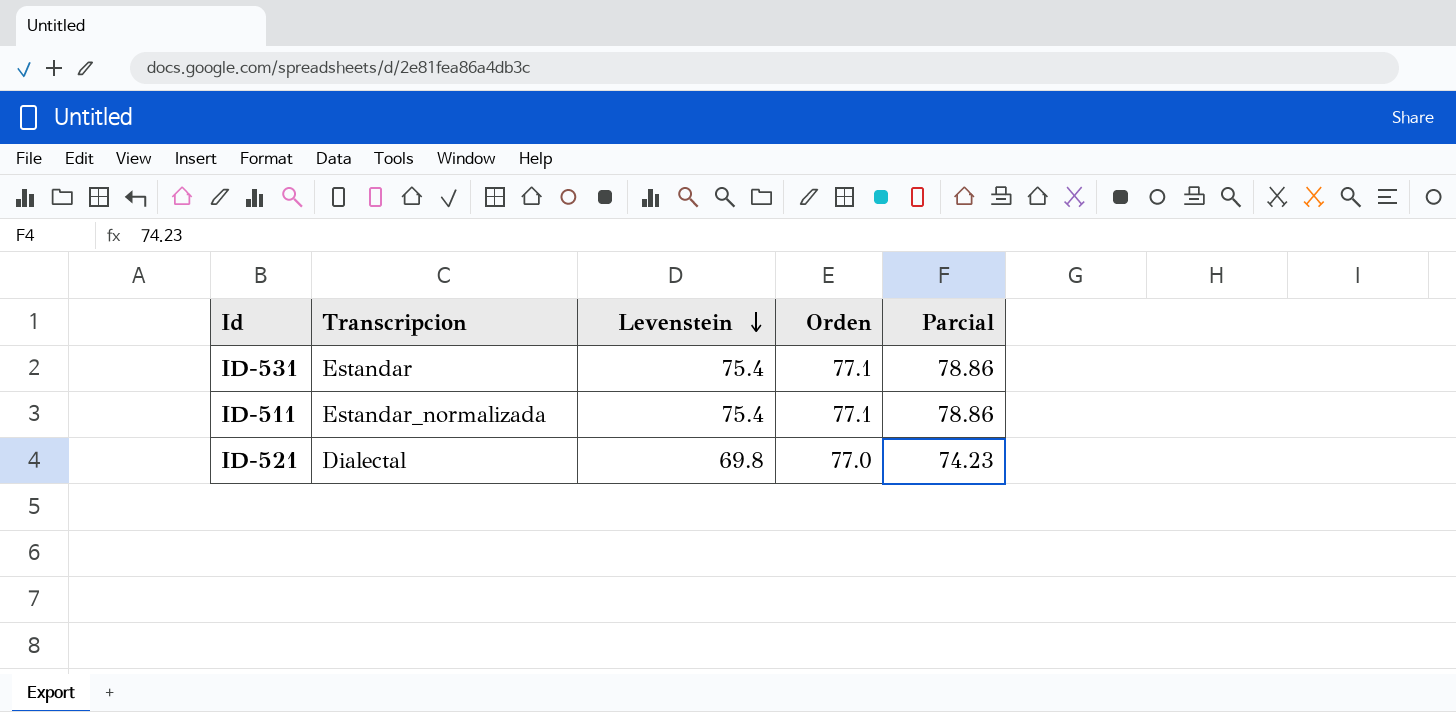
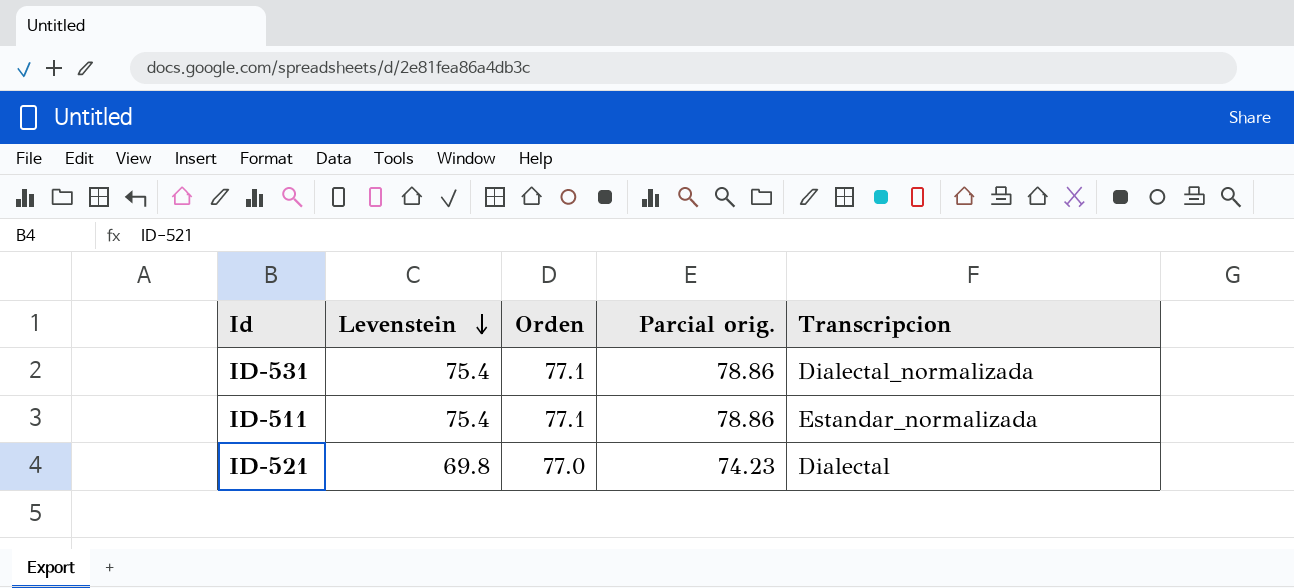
column name: Parcial -> Parcial orig.
column Transcripcion | position: 2 -> 5
ID-531 | Transcripcion: Estandar -> Dialectal_normalizada

